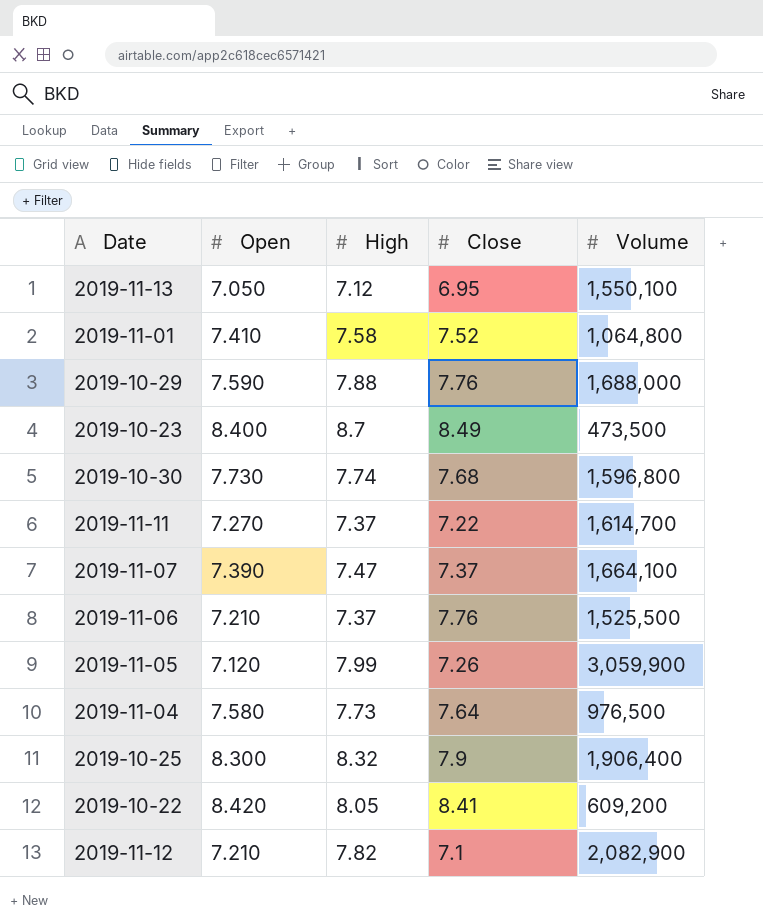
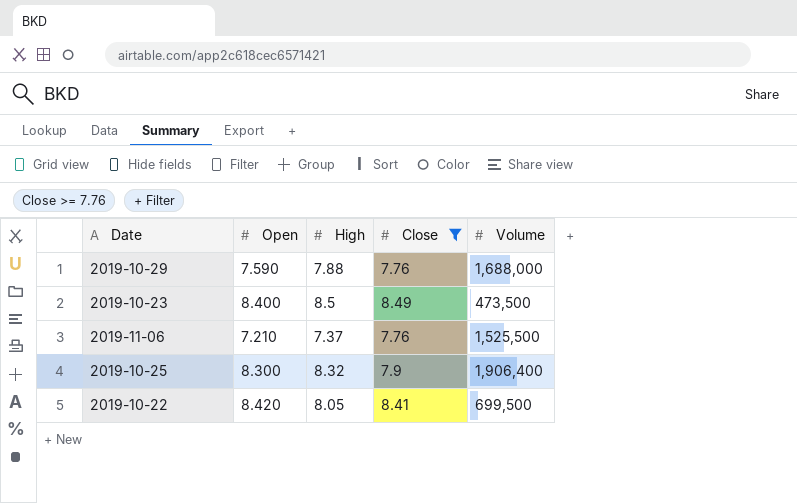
filter: none -> Close >= 7.76
2019-10-23 | High: 8.7 -> 8.5
2019-10-22 | Volume: 609,200 -> 699,500

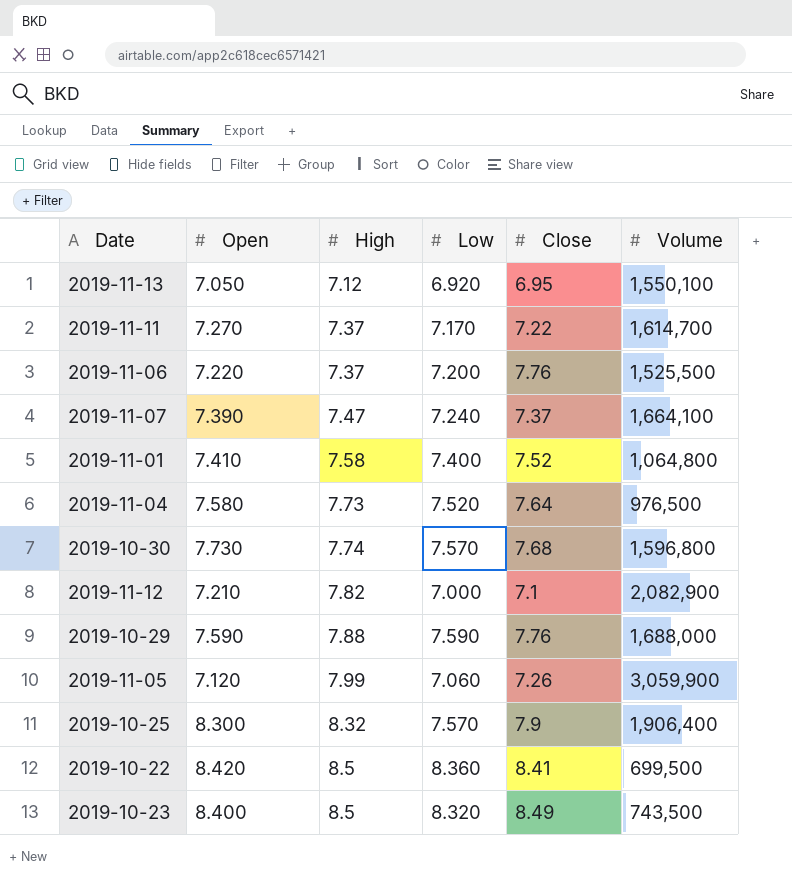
filter: Close >= 7.76 -> none
row order: none -> High ascending
column Low | position: none -> 4
2019-11-06 | Open: 7.210 -> 7.220
2019-10-22 | High: 8.05 -> 8.5
2019-10-23 | Volume: 473,500 -> 743,500

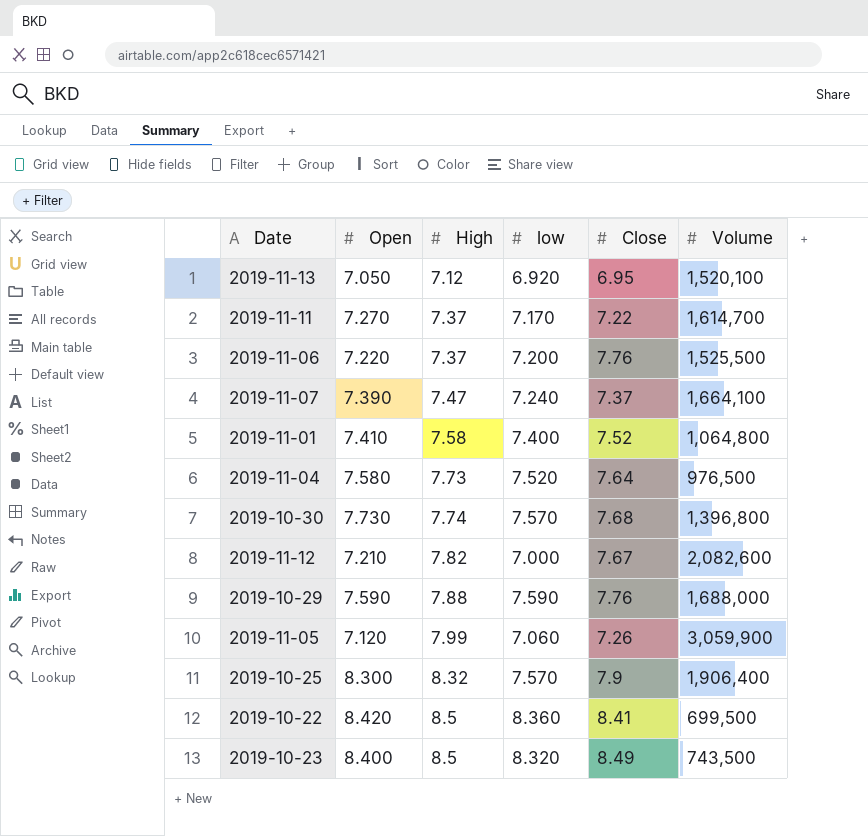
column name: Low -> low
2019-11-13 | Volume: 1,550,100 -> 1,520,100
2019-10-30 | Volume: 1,596,800 -> 1,396,800
2019-11-12 | Close: 7.1 -> 7.67
2019-11-12 | Volume: 2,082,900 -> 2,082,600

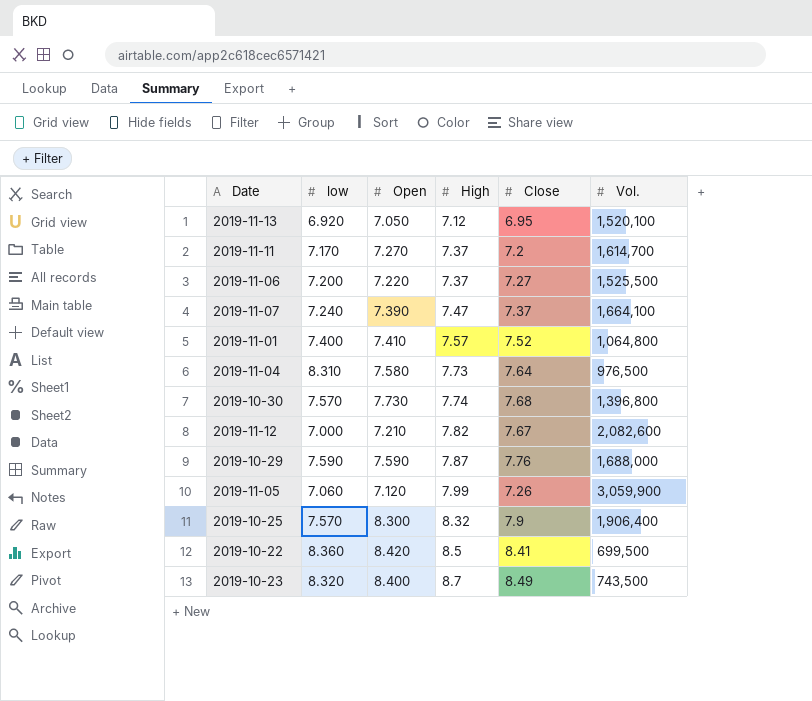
column low | position: 4 -> 2
column name: Volume -> Vol.
2019-11-11 | Close: 7.22 -> 7.2
2019-11-06 | Close: 7.76 -> 7.27
2019-11-01 | High: 7.58 -> 7.57
2019-11-04 | low: 7.520 -> 8.310
2019-10-29 | High: 7.88 -> 7.87
2019-10-23 | High: 8.5 -> 8.7

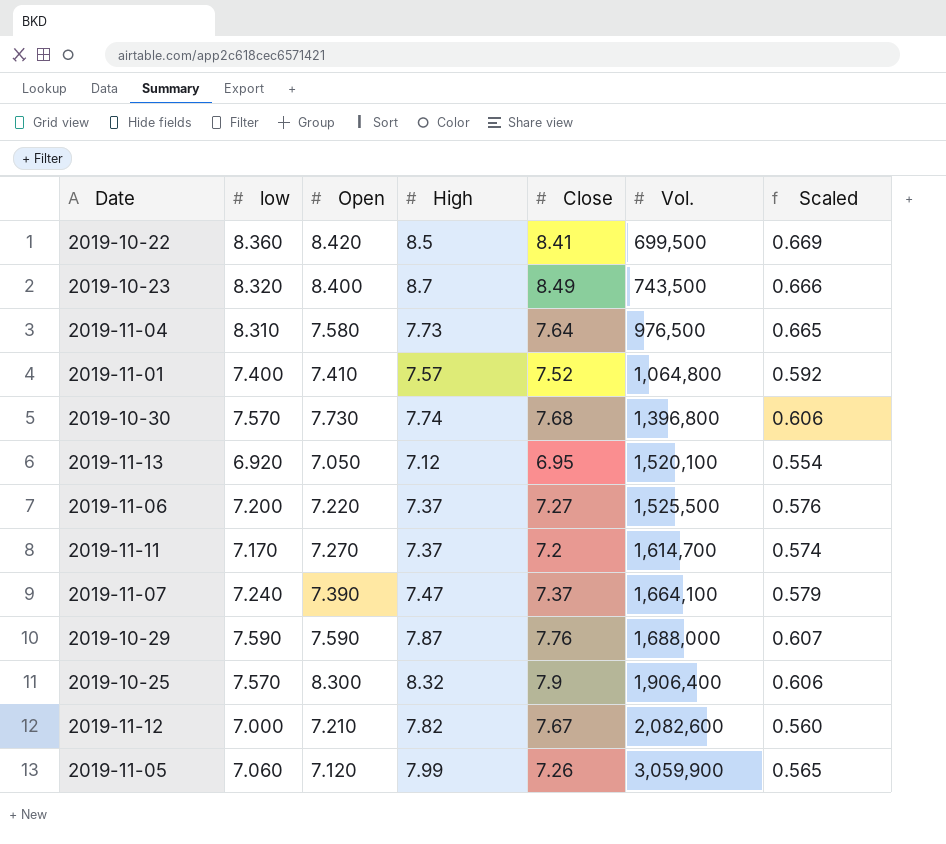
row order: High ascending -> Vol. ascending
column Scaled | formula: none -> [low] * 0.08

